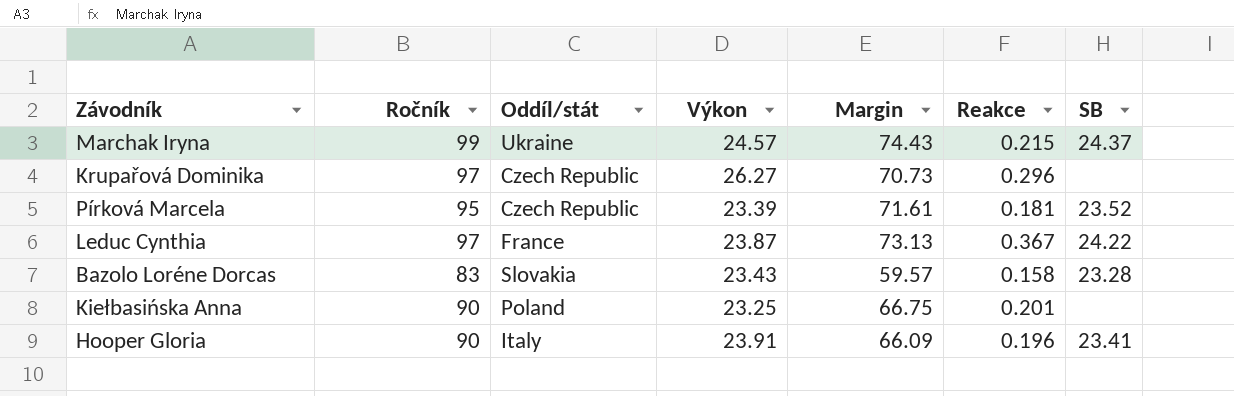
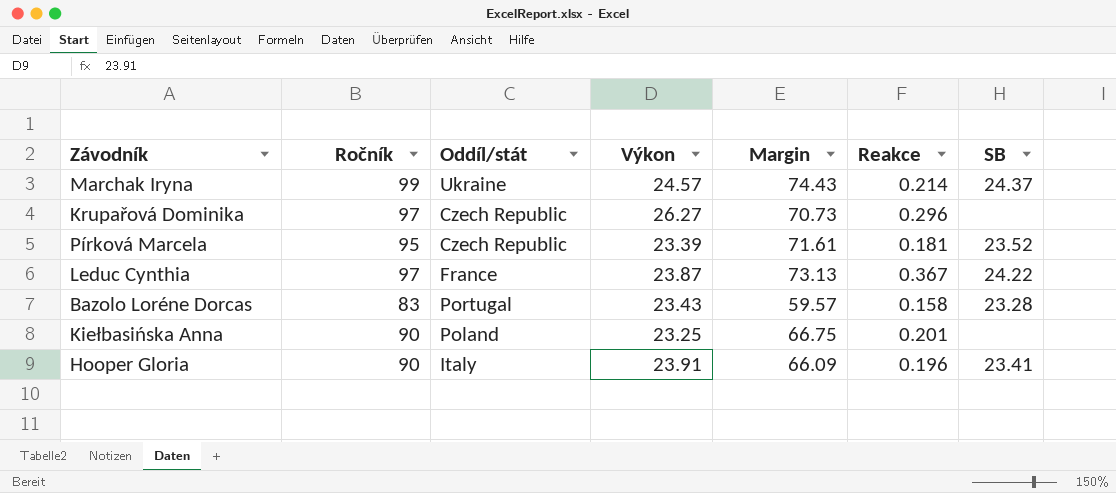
Marchak Iryna | Reakce: 0.215 -> 0.214
Bazolo Loréne Dorcas | Oddíl/stát: Slovakia -> Portugal

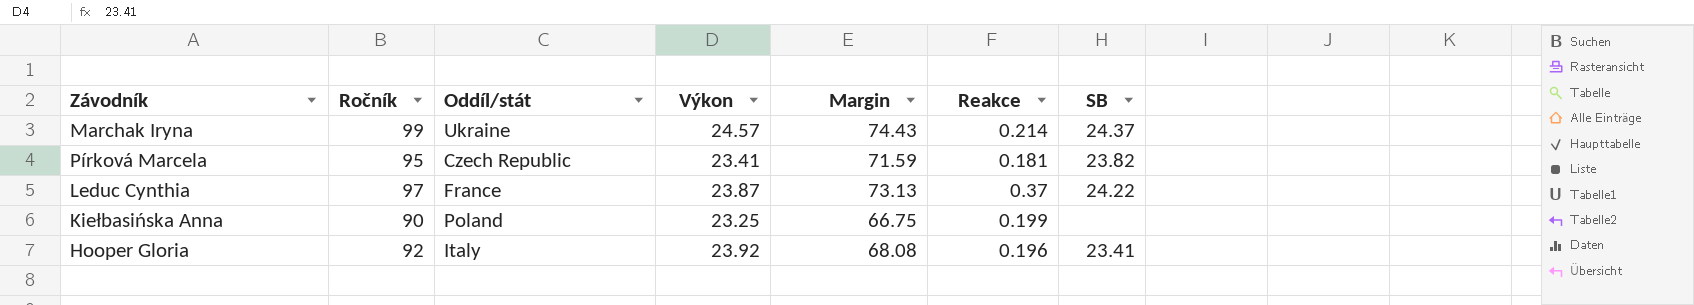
row Krupařová Dominika: 97 | Czech Republic | 26.27 | 70.73 | 0.296 | none -> none
row Bazolo Loréne Dorcas: 83 | Portugal | 23.43 | 59.57 | 0.158 | 23.28 -> none
Pírková Marcela | Výkon: 23.39 -> 23.41
Pírková Marcela | Margin: 71.61 -> 71.59
Pírková Marcela | SB: 23.52 -> 23.82
Leduc Cynthia | Reakce: 0.367 -> 0.37
Kiełbasińska Anna | Reakce: 0.201 -> 0.199
Hooper Gloria | Ročník: 90 -> 92
Hooper Gloria | Výkon: 23.91 -> 23.92
Hooper Gloria | Margin: 66.09 -> 68.08

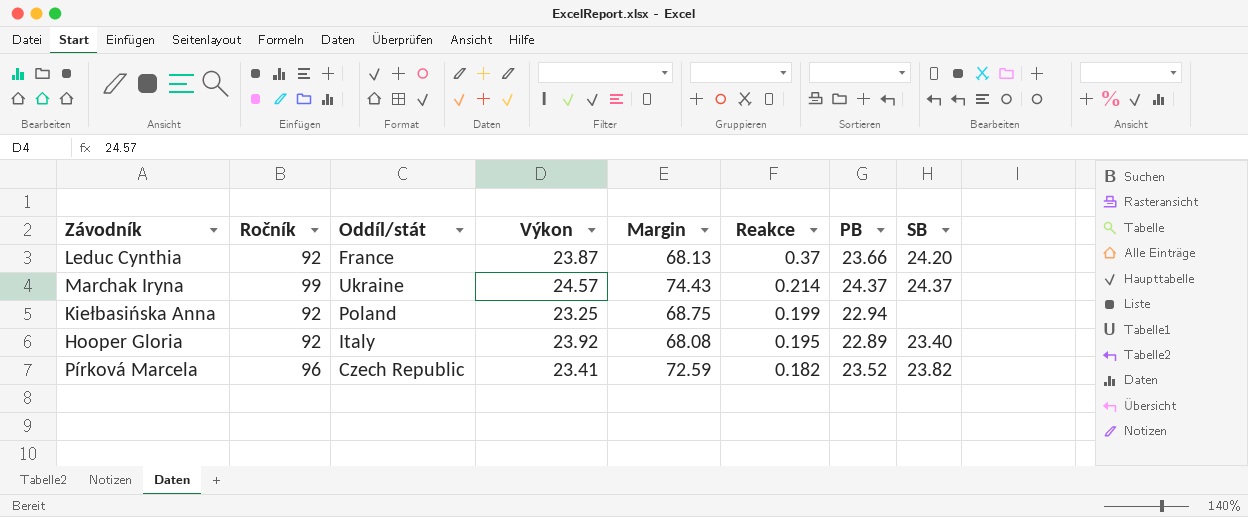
row order: none -> Reakce descending
column PB | position: none -> 7
Leduc Cynthia | Ročník: 97 -> 92
Leduc Cynthia | Margin: 73.13 -> 68.13
Leduc Cynthia | SB: 24.22 -> 24.20
Kiełbasińska Anna | Ročník: 90 -> 92
Kiełbasińska Anna | Margin: 66.75 -> 68.75
Hooper Gloria | Reakce: 0.196 -> 0.195
Hooper Gloria | SB: 23.41 -> 23.40
Pírková Marcela | Ročník: 95 -> 96
Pírková Marcela | Margin: 71.59 -> 72.59
Pírková Marcela | Reakce: 0.181 -> 0.182

